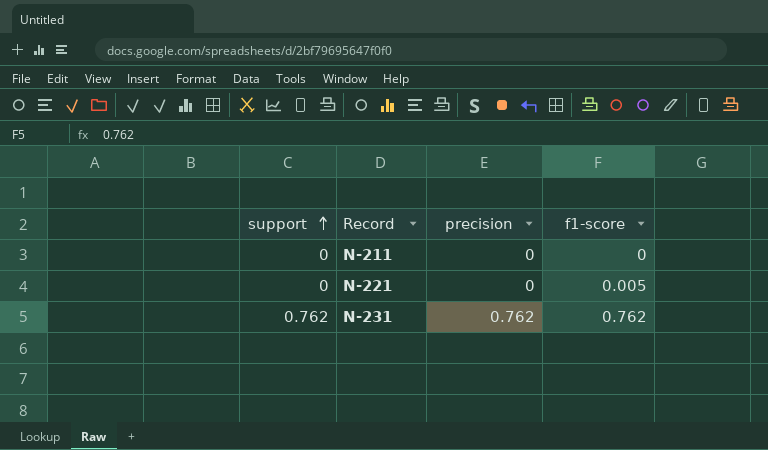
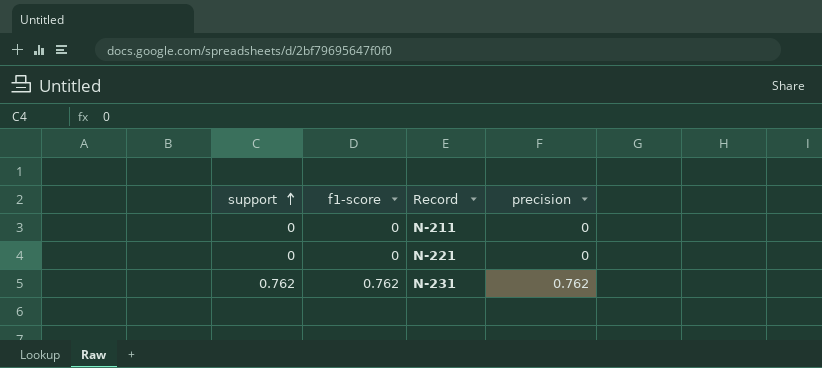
column f1-score | position: 4 -> 2
N-221 | f1-score: 0.005 -> 0

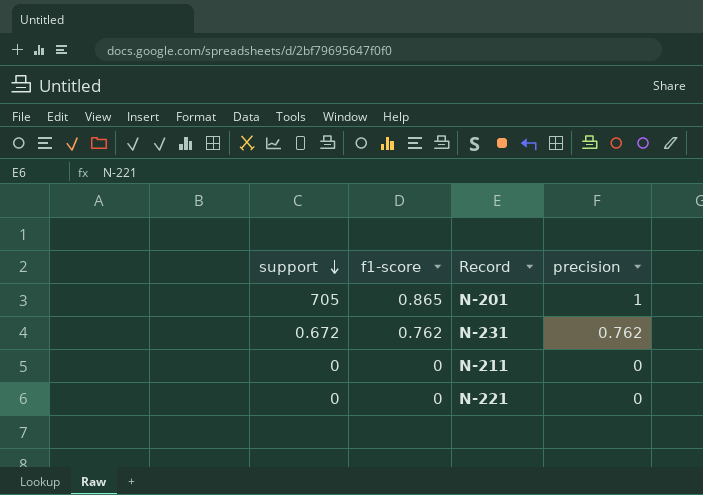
row order: support ascending -> support descending
row N-201: none -> 705 | 0.865 | 1
N-231 | support: 0.762 -> 0.672

